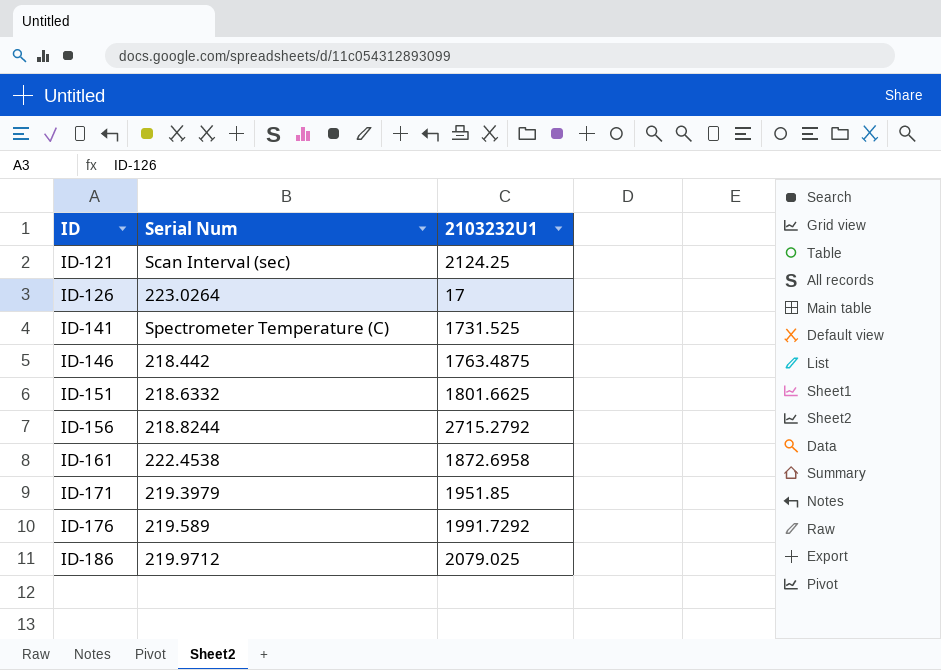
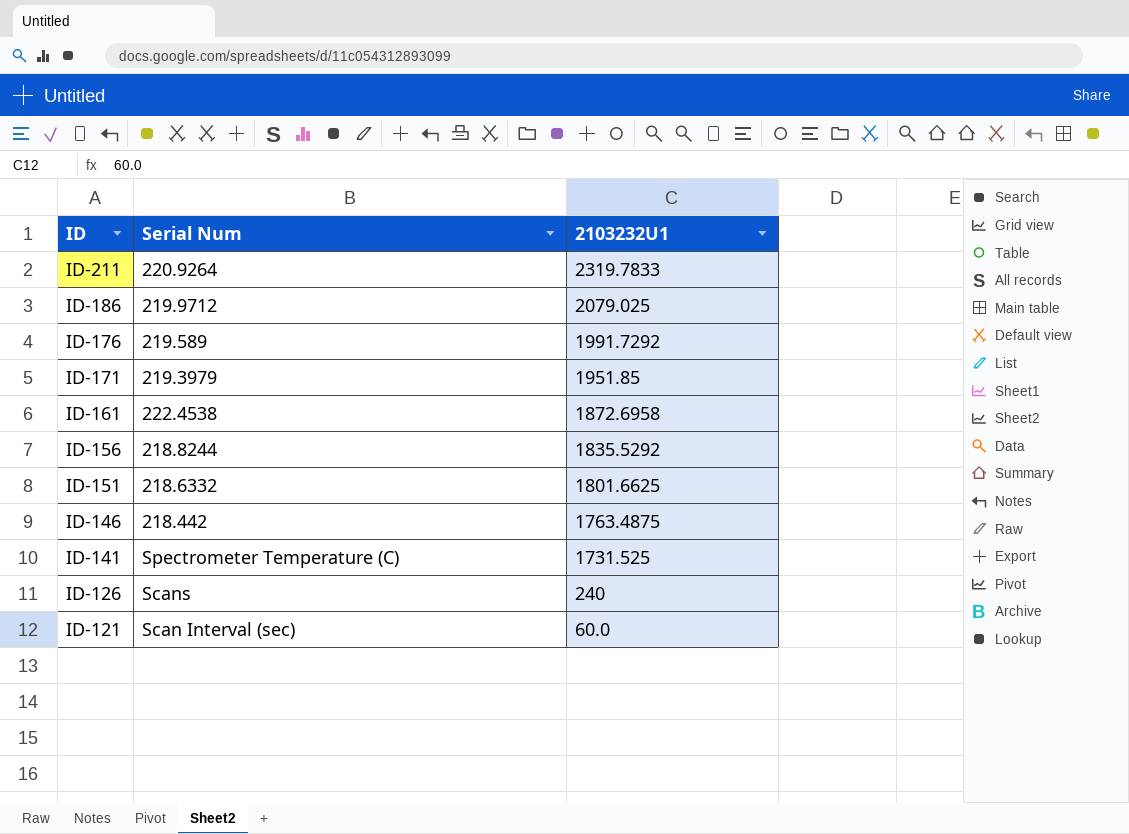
row order: ID ascending -> ID descending
row ID-211: none -> 220.9264 | 2319.7833
ID-156 | 2103232U1: 2715.2792 -> 1835.5292
ID-126 | Serial Num: 223.0264 -> Scans
ID-126 | 2103232U1: 17 -> 240
ID-121 | 2103232U1: 2124.25 -> 60.0

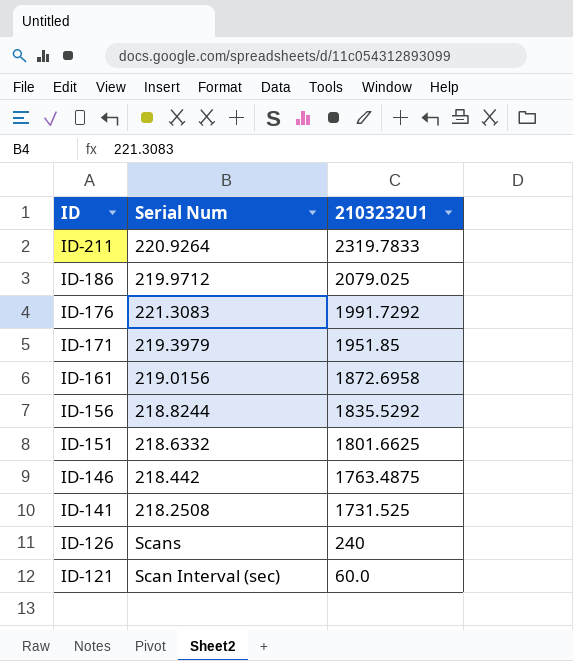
ID-176 | Serial Num: 219.589 -> 221.3083
ID-161 | Serial Num: 222.4538 -> 219.0156
ID-141 | Serial Num: Spectrometer Temperature (C) -> 218.2508

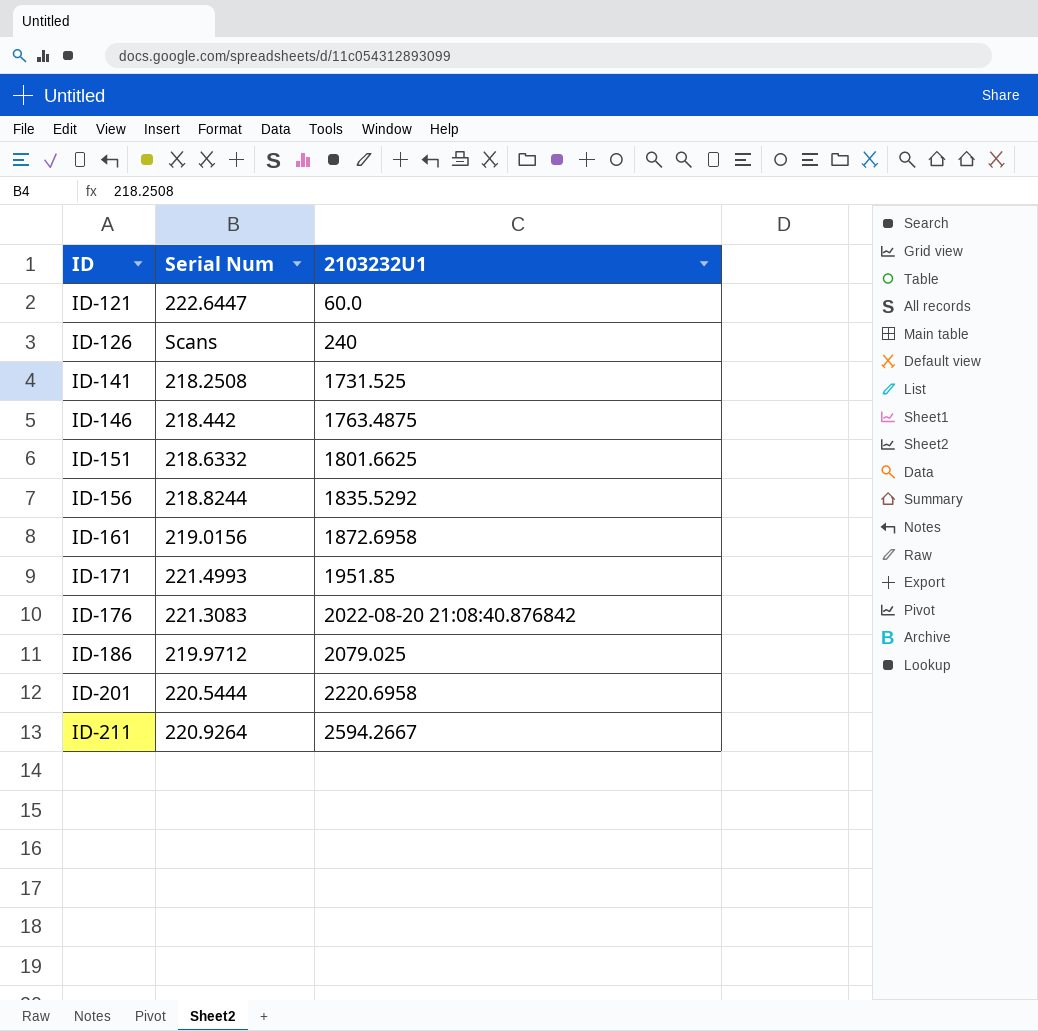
row order: ID descending -> ID ascending
ID-121 | Serial Num: Scan Interval (sec) -> 222.6447
ID-171 | Serial Num: 219.3979 -> 221.4993
ID-176 | 2103232U1: 1991.7292 -> 2022-08-20 21:08:40.876842
row ID-201: none -> 220.5444 | 2220.6958
ID-211 | 2103232U1: 2319.7833 -> 2594.2667

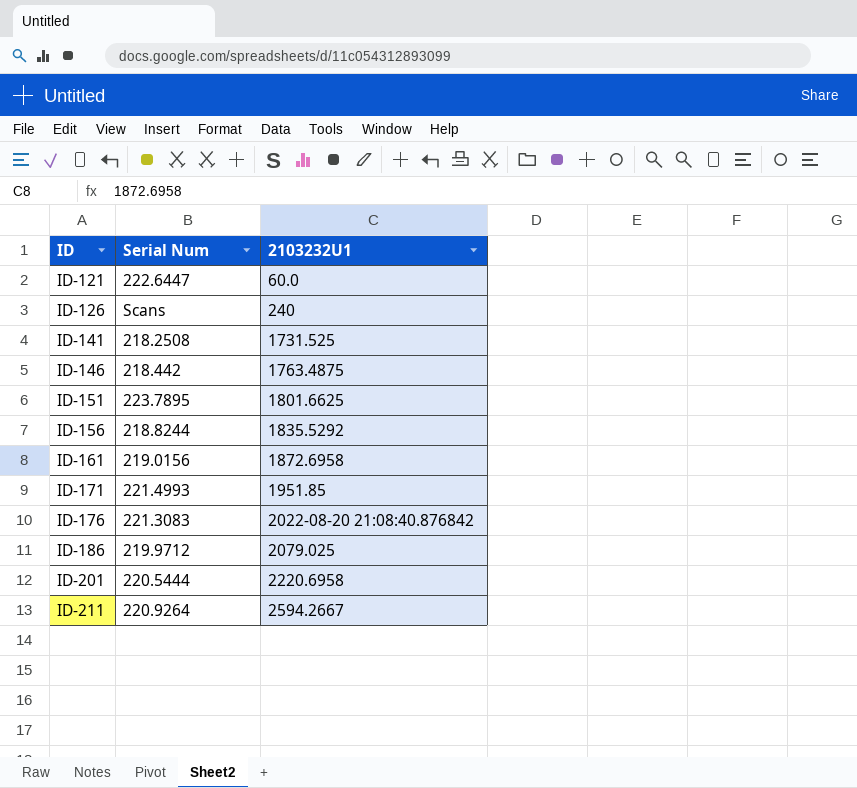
ID-151 | Serial Num: 218.6332 -> 223.7895

